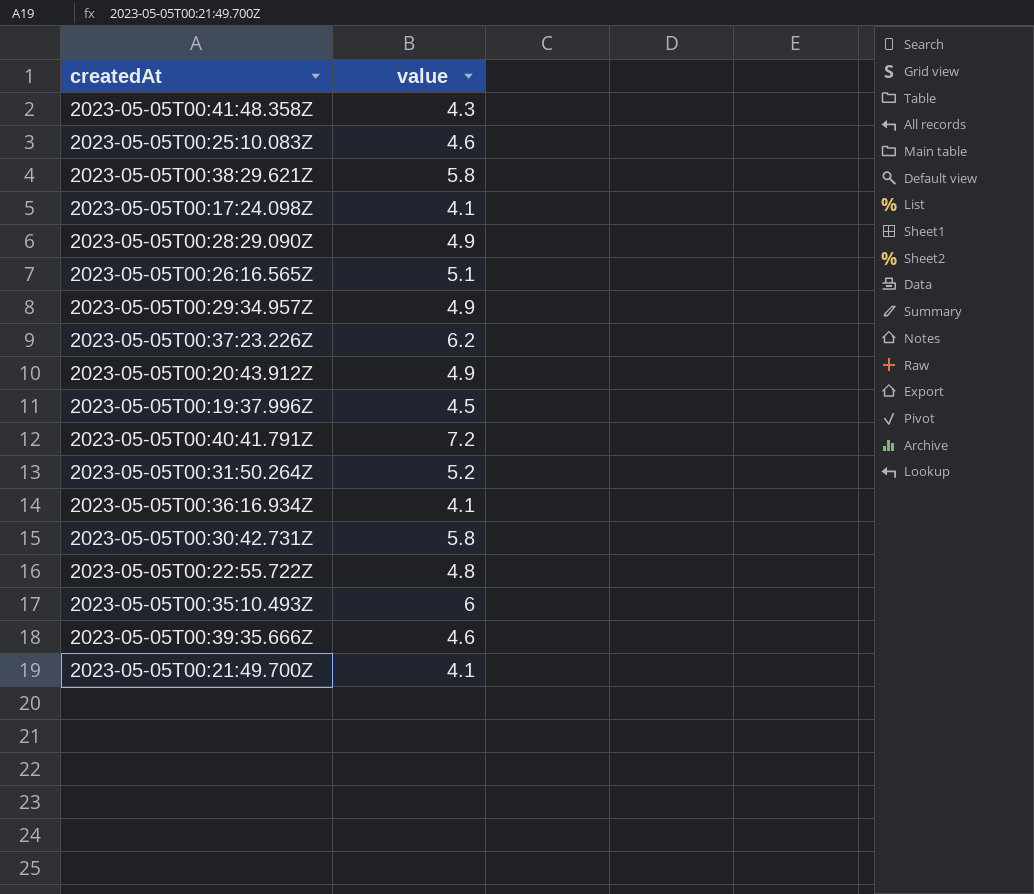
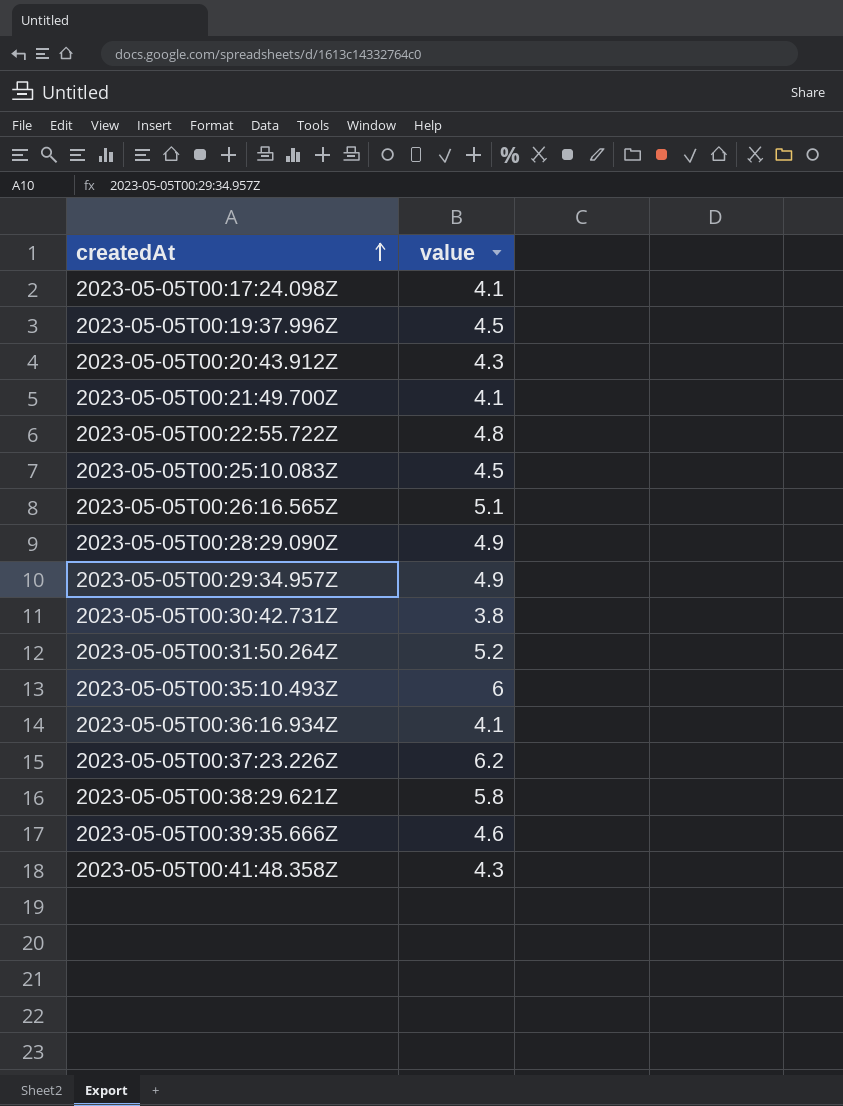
row order: none -> createdAt ascending
row 2023-05-05T00:40:41.791Z: 7.2 -> none
2023-05-05T00:20:43.912Z | value: 4.9 -> 4.3
2023-05-05T00:25:10.083Z | value: 4.6 -> 4.5
2023-05-05T00:30:42.731Z | value: 5.8 -> 3.8

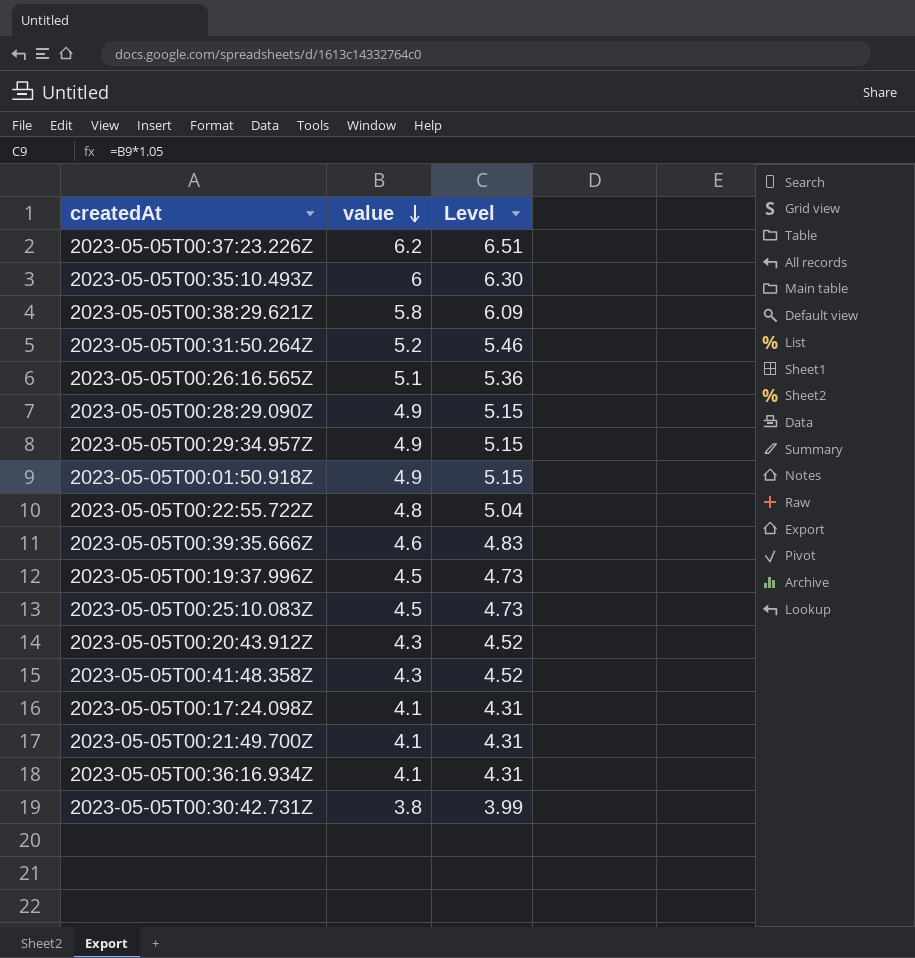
row order: createdAt ascending -> value descending
column Level | formula: none -> [value] * 1.05
row 2023-05-05T00:01:50.918Z: none -> 4.9 | 5.15

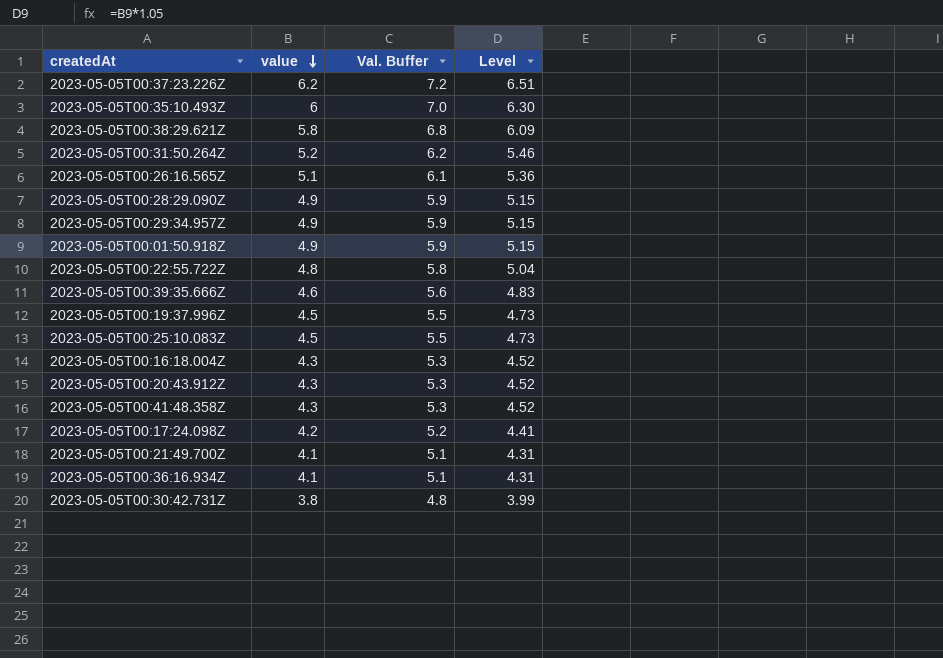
column Val. Buffer | formula: none -> [value] + 1
row 2023-05-05T00:16:18.004Z: none -> 4.3 | 5.3 | 4.52
2023-05-05T00:17:24.098Z | value: 4.1 -> 4.2
2023-05-05T00:17:24.098Z | Level: 4.31 -> 4.41

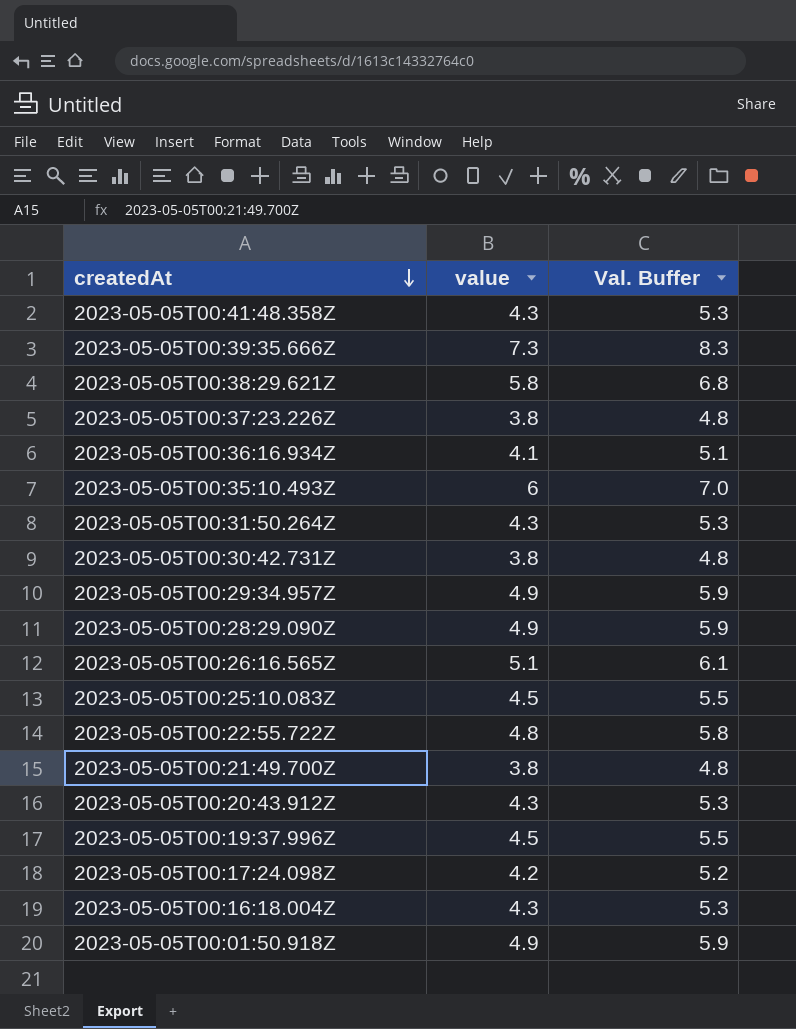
row order: value descending -> createdAt descending
column Level | formula: [value] * 1.05 -> none
2023-05-05T00:39:35.666Z | value: 4.6 -> 7.3
2023-05-05T00:39:35.666Z | Val. Buffer: 5.6 -> 8.3
2023-05-05T00:37:23.226Z | value: 6.2 -> 3.8
2023-05-05T00:37:23.226Z | Val. Buffer: 7.2 -> 4.8
2023-05-05T00:31:50.264Z | value: 5.2 -> 4.3
2023-05-05T00:31:50.264Z | Val. Buffer: 6.2 -> 5.3
2023-05-05T00:21:49.700Z | value: 4.1 -> 3.8
2023-05-05T00:21:49.700Z | Val. Buffer: 5.1 -> 4.8

